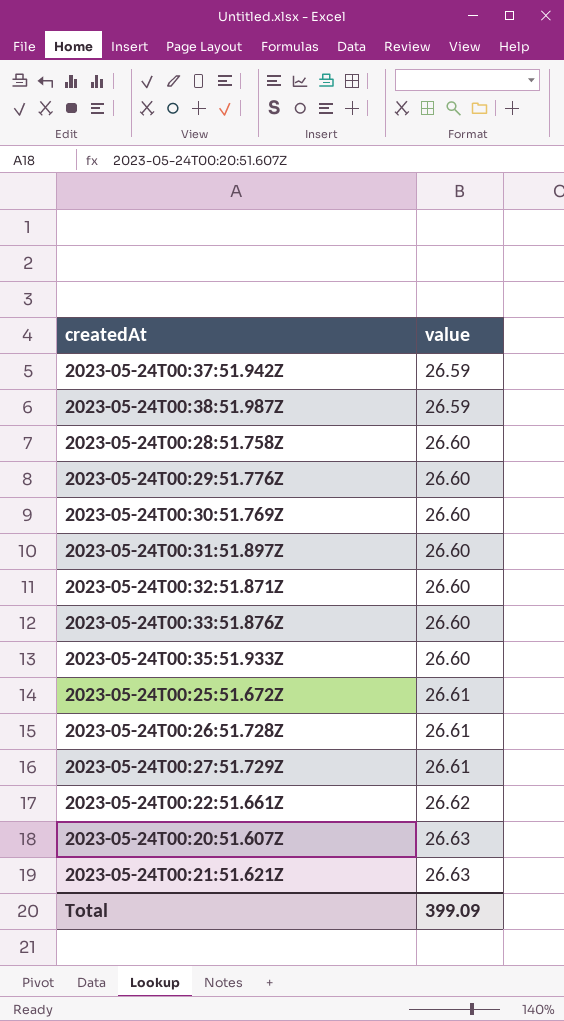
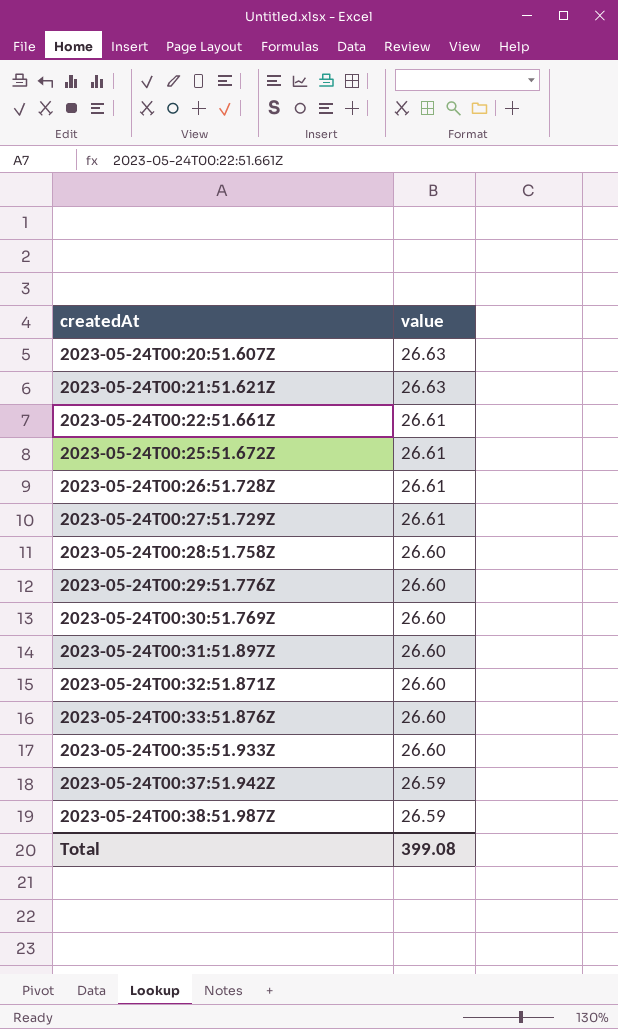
row order: value ascending -> createdAt ascending
2023-05-24T00:22:51.661Z | value: 26.62 -> 26.61
Total | value: 399.09 -> 399.08

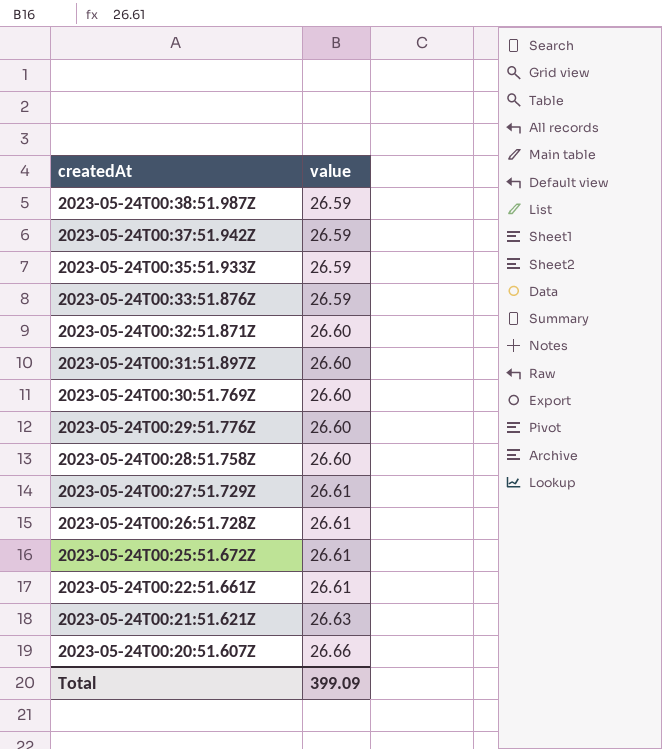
row order: createdAt ascending -> createdAt descending
2023-05-24T00:35:51.933Z | value: 26.60 -> 26.59
2023-05-24T00:33:51.876Z | value: 26.60 -> 26.59
2023-05-24T00:20:51.607Z | value: 26.63 -> 26.66
Total | value: 399.08 -> 399.09

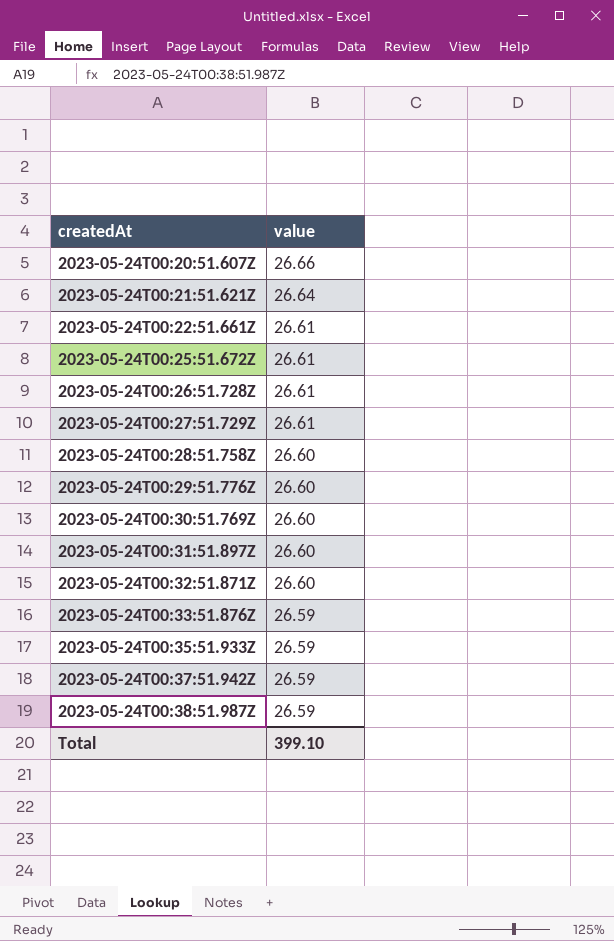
row order: createdAt descending -> createdAt ascending
2023-05-24T00:21:51.621Z | value: 26.63 -> 26.64
Total | value: 399.09 -> 399.10

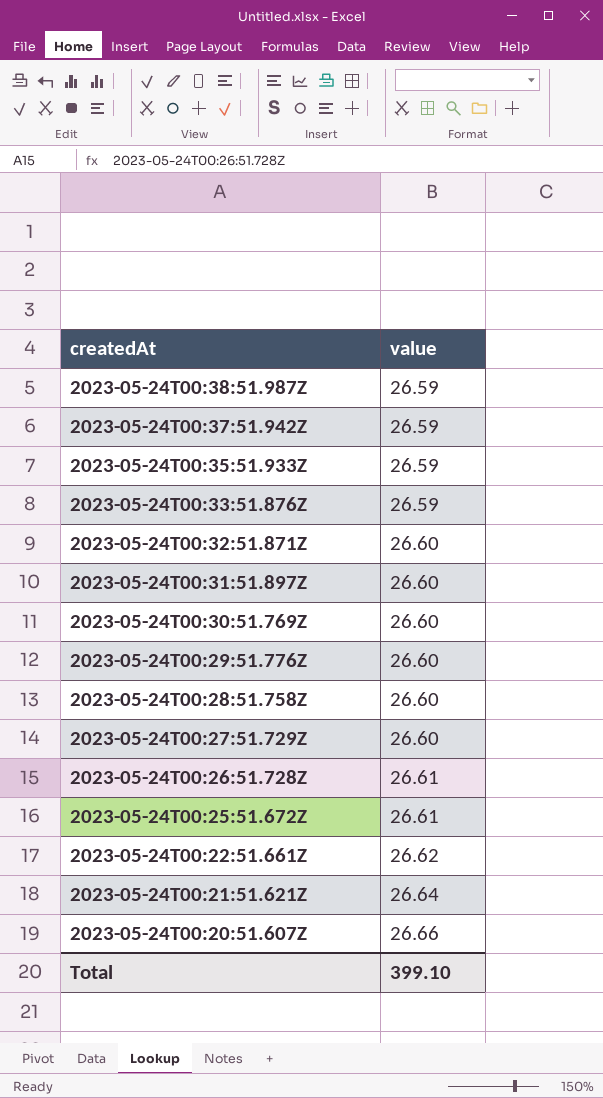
row order: createdAt ascending -> createdAt descending
2023-05-24T00:27:51.729Z | value: 26.61 -> 26.60
2023-05-24T00:22:51.661Z | value: 26.61 -> 26.62

